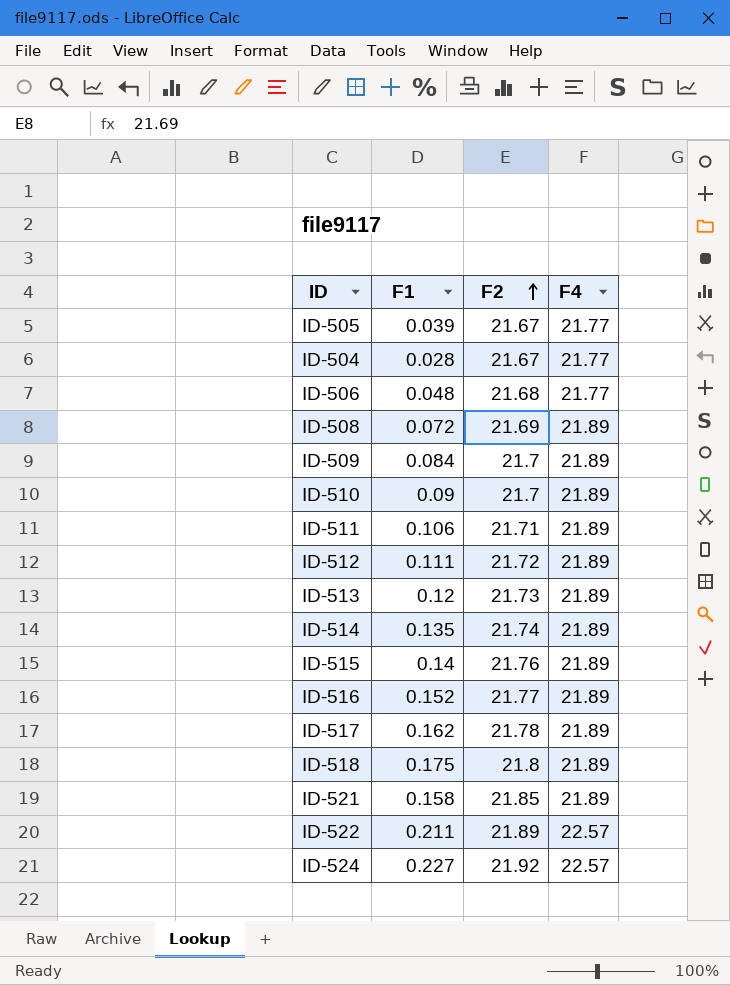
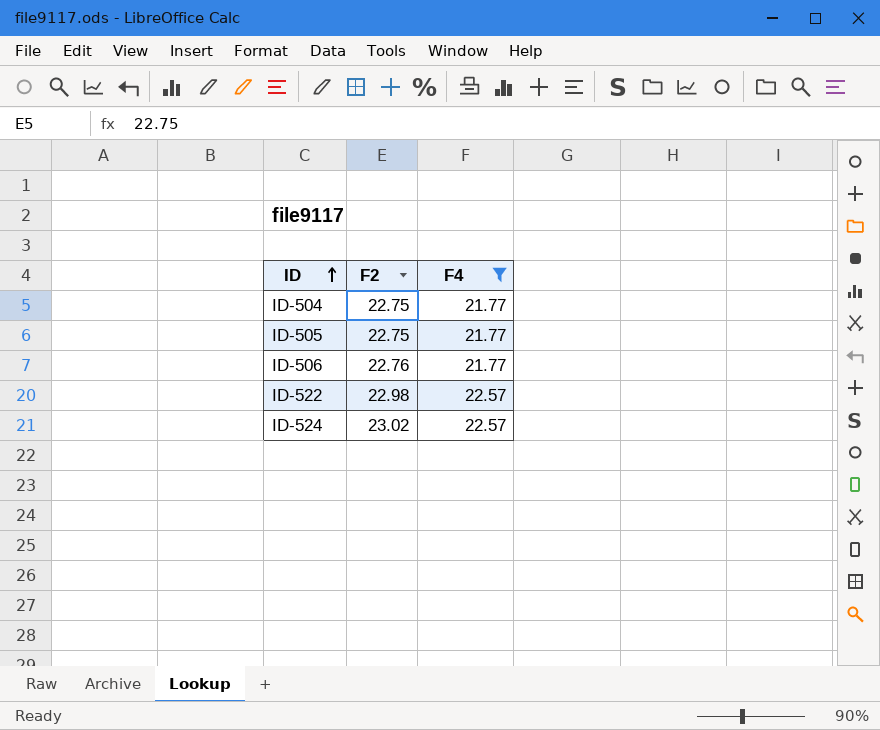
filter: none -> F4 != 21.89
row order: F2 ascending -> ID ascending
column F1 | position: 2 -> none
ID-504 | F2: 21.67 -> 22.75
ID-505 | F2: 21.67 -> 22.75
ID-506 | F2: 21.68 -> 22.76
ID-522 | F2: 21.89 -> 22.98
ID-524 | F2: 21.92 -> 23.02

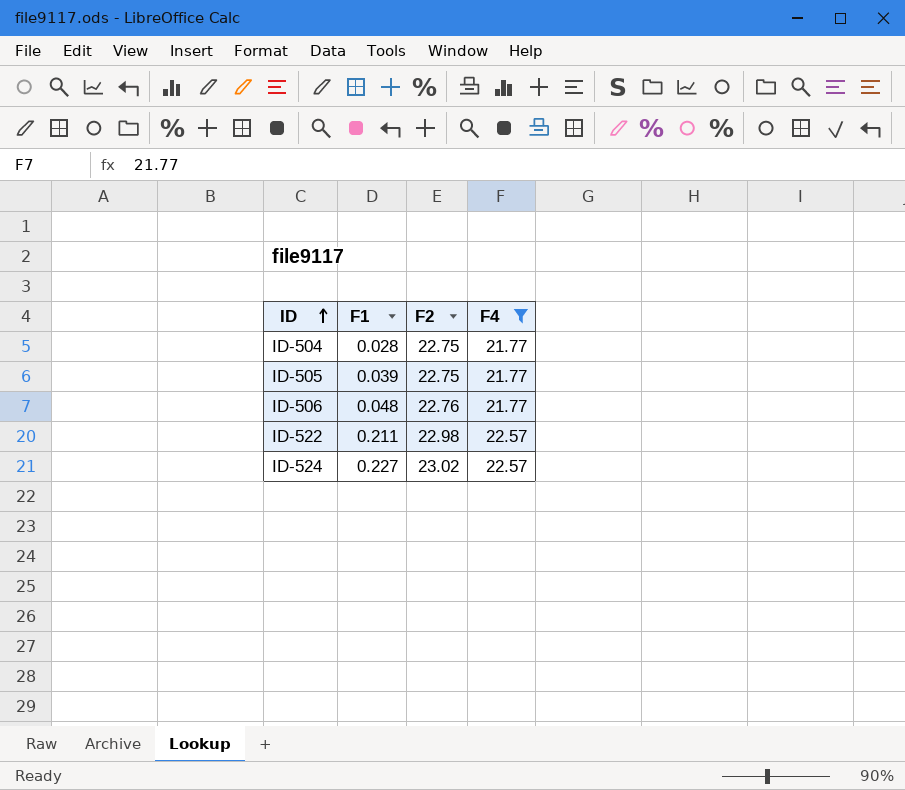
column F1 | position: none -> 2

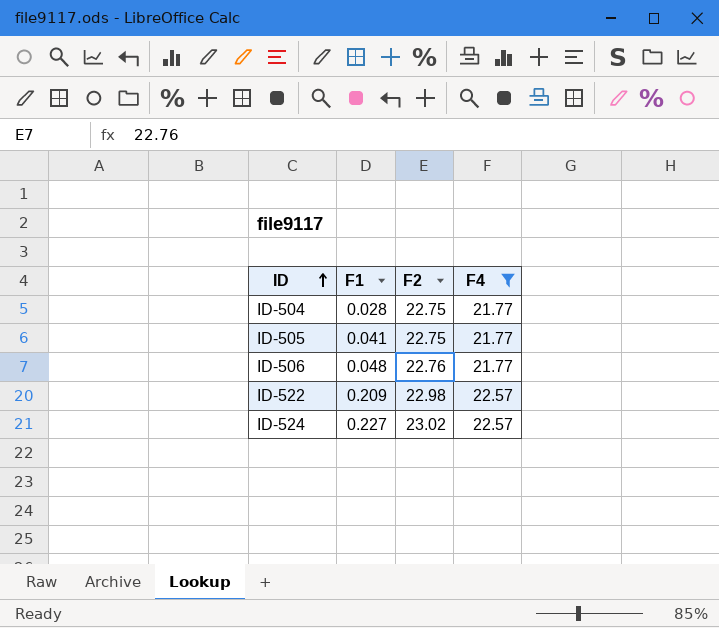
ID-505 | F1: 0.039 -> 0.041
ID-522 | F1: 0.211 -> 0.209

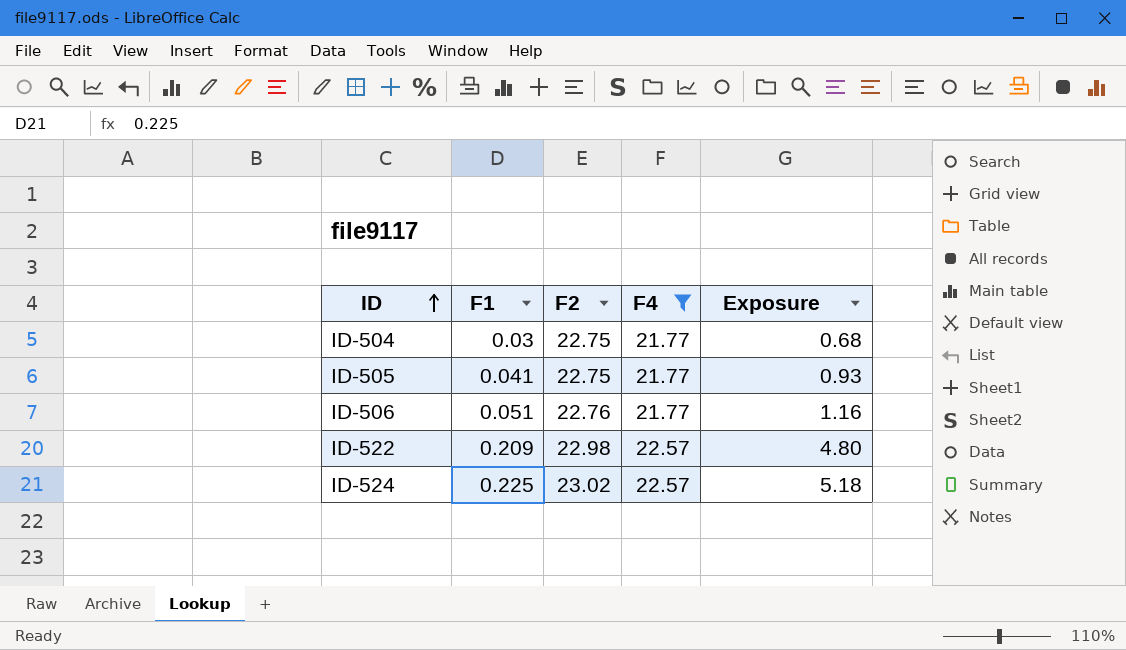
column Exposure | formula: none -> [F1] * [F2]
ID-504 | F1: 0.028 -> 0.03
ID-506 | F1: 0.048 -> 0.051
ID-524 | F1: 0.227 -> 0.225

